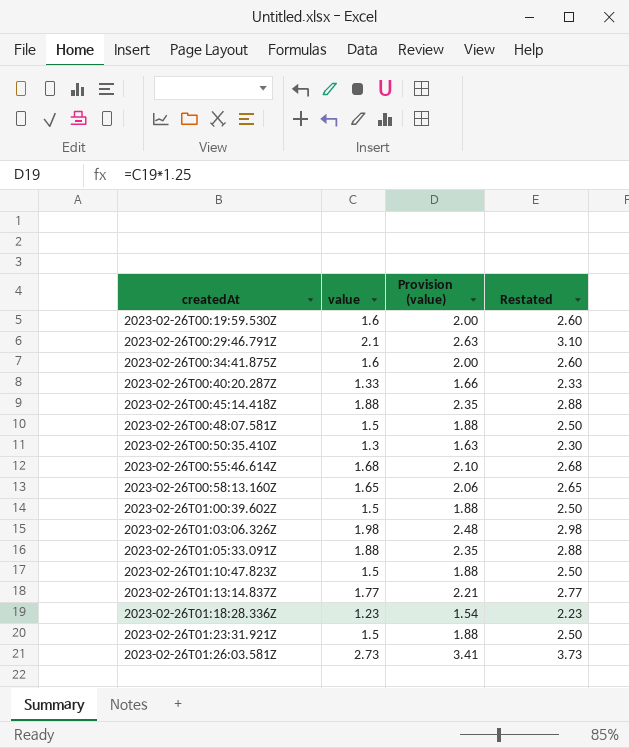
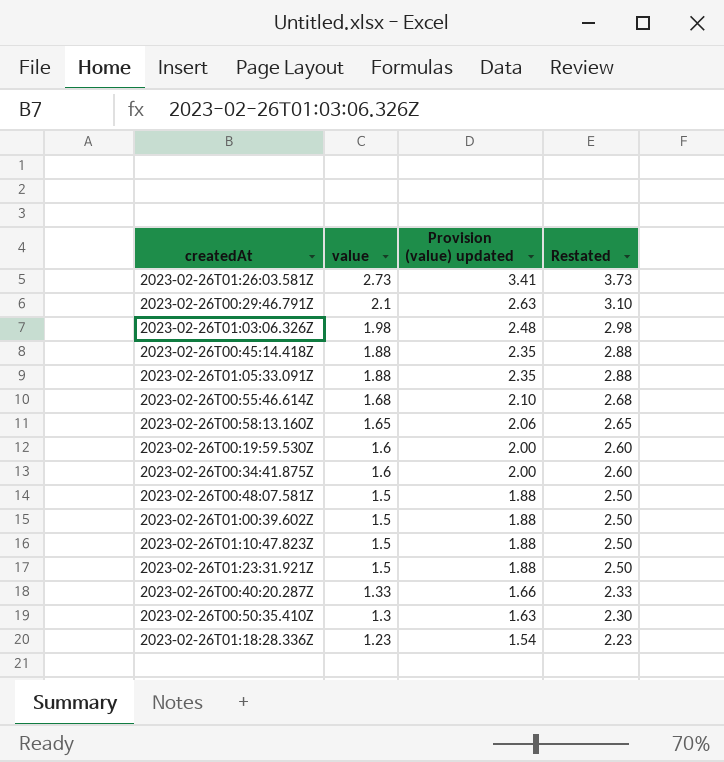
row order: createdAt ascending -> value descending
column name: Provision (value) -> Provision (value) updated
row 2023-02-26T01:13:14.837Z: 1.77 | 2.21 | 2.77 -> none

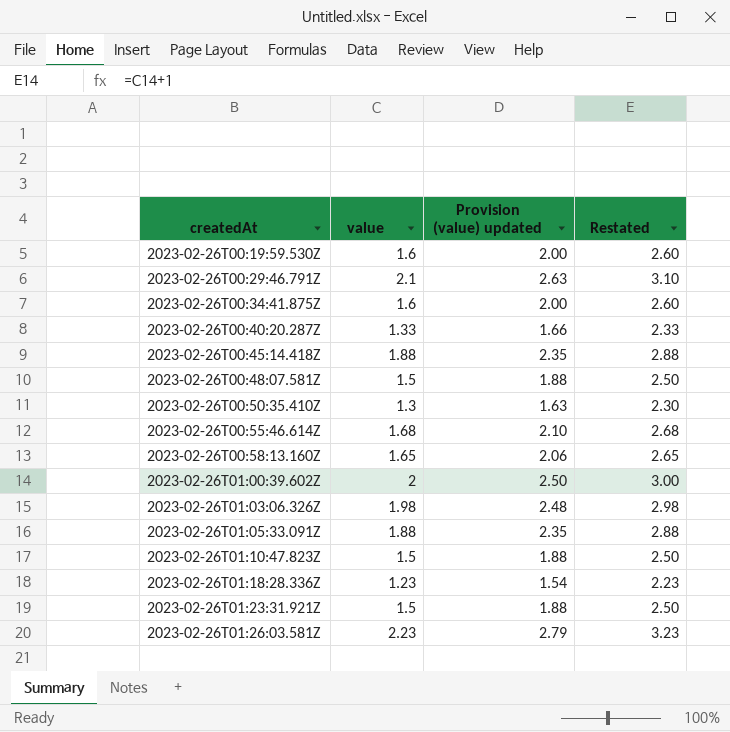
row order: value descending -> createdAt ascending
2023-02-26T01:00:39.602Z | value: 1.5 -> 2
2023-02-26T01:00:39.602Z | Provision (value) updated: 1.88 -> 2.50
2023-02-26T01:00:39.602Z | Restated: 2.50 -> 3.00
2023-02-26T01:26:03.581Z | value: 2.73 -> 2.23
2023-02-26T01:26:03.581Z | Provision (value) updated: 3.41 -> 2.79
2023-02-26T01:26:03.581Z | Restated: 3.73 -> 3.23

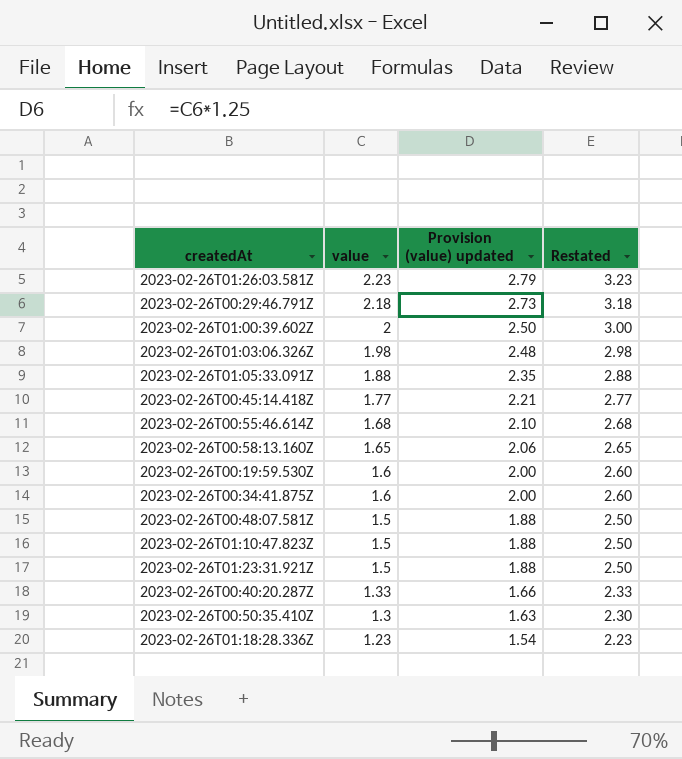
row order: createdAt ascending -> value descending
2023-02-26T00:29:46.791Z | value: 2.1 -> 2.18
2023-02-26T00:29:46.791Z | Provision (value) updated: 2.63 -> 2.73
2023-02-26T00:29:46.791Z | Restated: 3.10 -> 3.18
2023-02-26T00:45:14.418Z | value: 1.88 -> 1.77
2023-02-26T00:45:14.418Z | Provision (value) updated: 2.35 -> 2.21
2023-02-26T00:45:14.418Z | Restated: 2.88 -> 2.77

